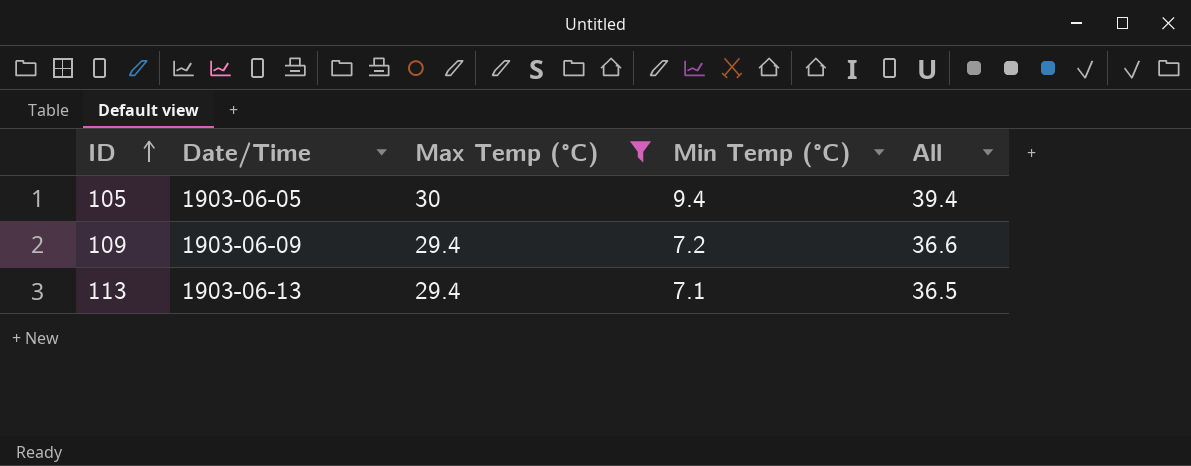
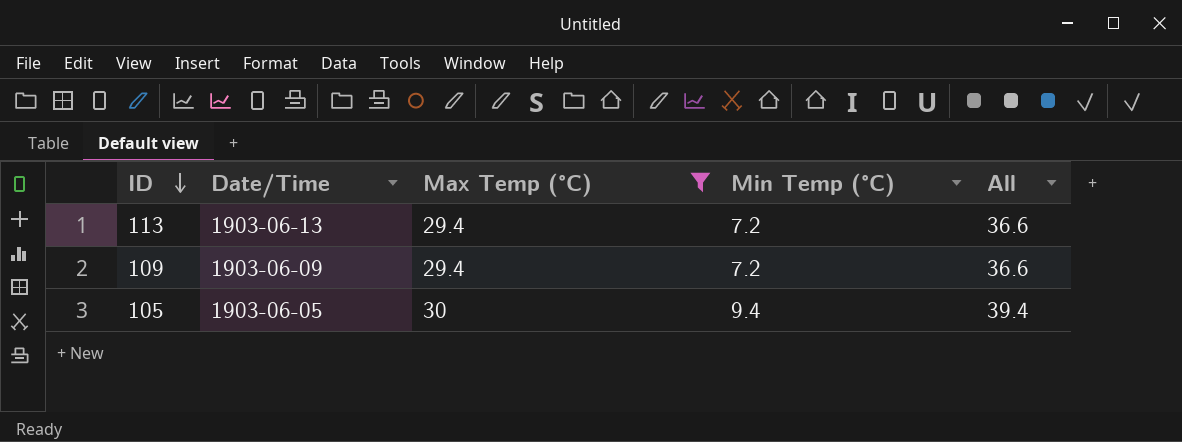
row order: ID ascending -> ID descending
113 | Min Temp (°C): 7.1 -> 7.2
113 | All: 36.5 -> 36.6

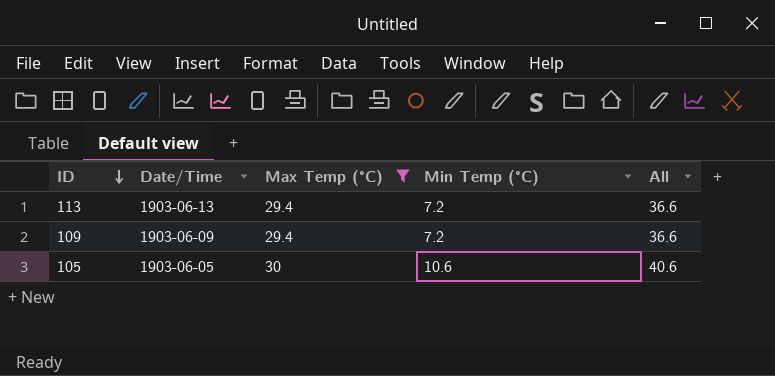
105 | Min Temp (°C): 9.4 -> 10.6
105 | All: 39.4 -> 40.6

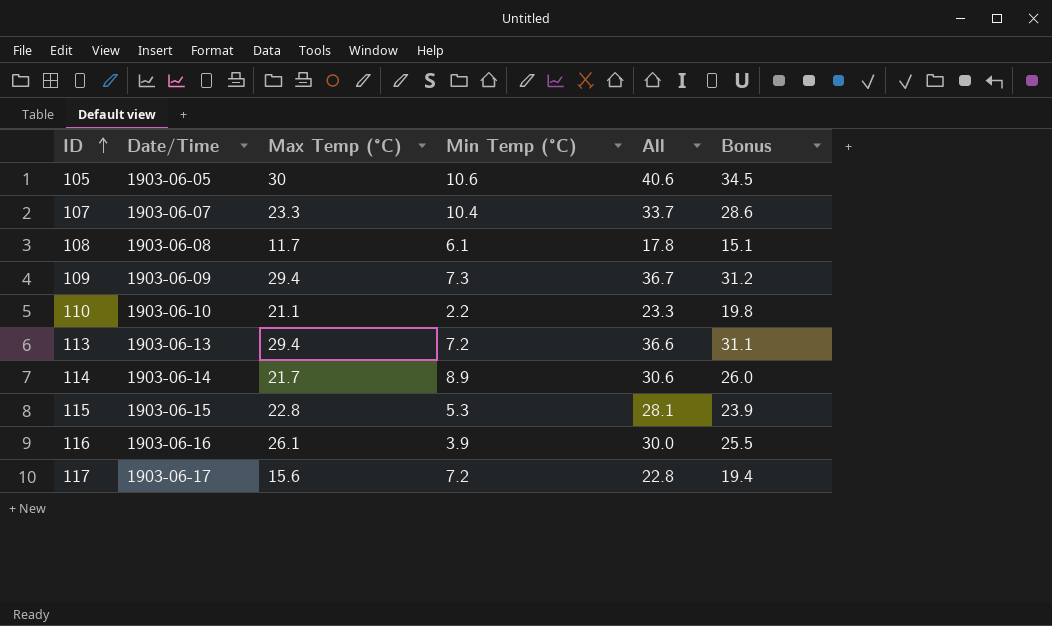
filter: Max Temp (°C) >= 29.4 -> none
row order: ID descending -> ID ascending
column Bonus | formula: none -> [All] * 0.85
109 | Min Temp (°C): 7.2 -> 7.3
109 | All: 36.6 -> 36.7

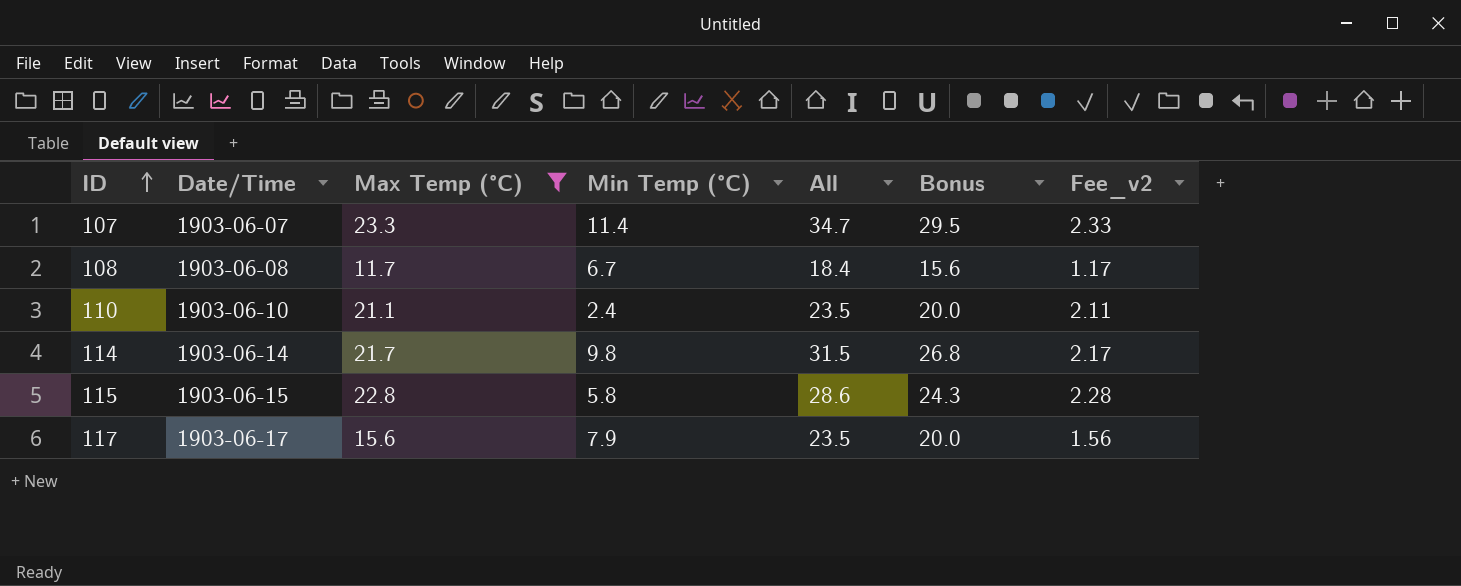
filter: none -> Max Temp (°C) <= 23.3
column Fee_v2 | formula: none -> [Max Temp (°C)] * 0.1
107 | Min Temp (°C): 10.4 -> 11.4
107 | All: 33.7 -> 34.7
107 | Bonus: 28.6 -> 29.5
108 | Min Temp (°C): 6.1 -> 6.7
108 | All: 17.8 -> 18.4
108 | Bonus: 15.1 -> 15.6
110 | Min Temp (°C): 2.2 -> 2.4
110 | All: 23.3 -> 23.5
110 | Bonus: 19.8 -> 20.0
114 | Min Temp (°C): 8.9 -> 9.8
114 | All: 30.6 -> 31.5
114 | Bonus: 26.0 -> 26.8
115 | Min Temp (°C): 5.3 -> 5.8
115 | All: 28.1 -> 28.6
115 | Bonus: 23.9 -> 24.3
117 | Min Temp (°C): 7.2 -> 7.9
117 | All: 22.8 -> 23.5
117 | Bonus: 19.4 -> 20.0

